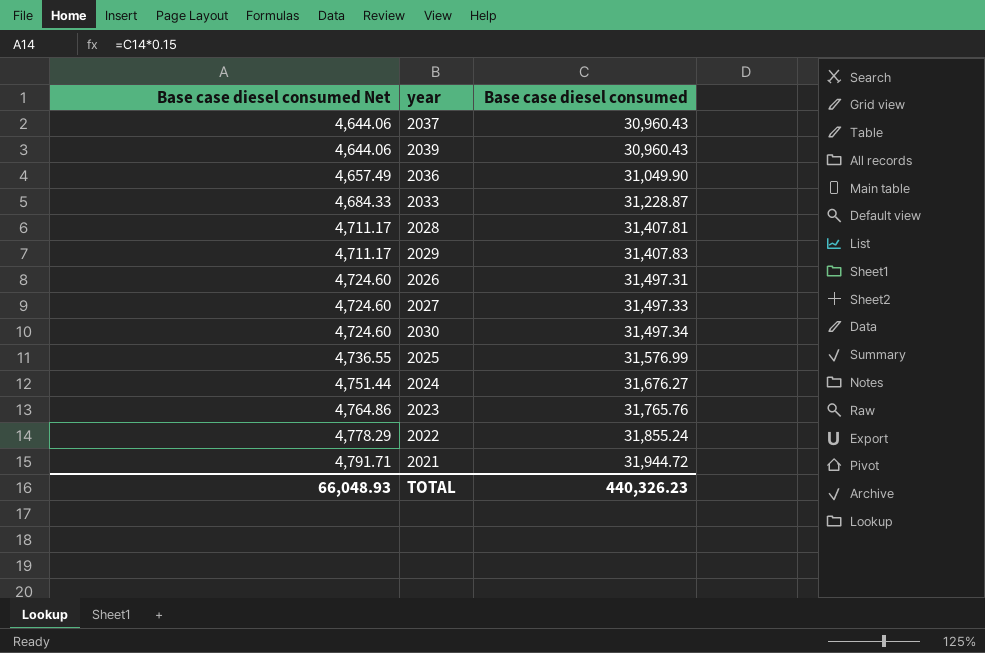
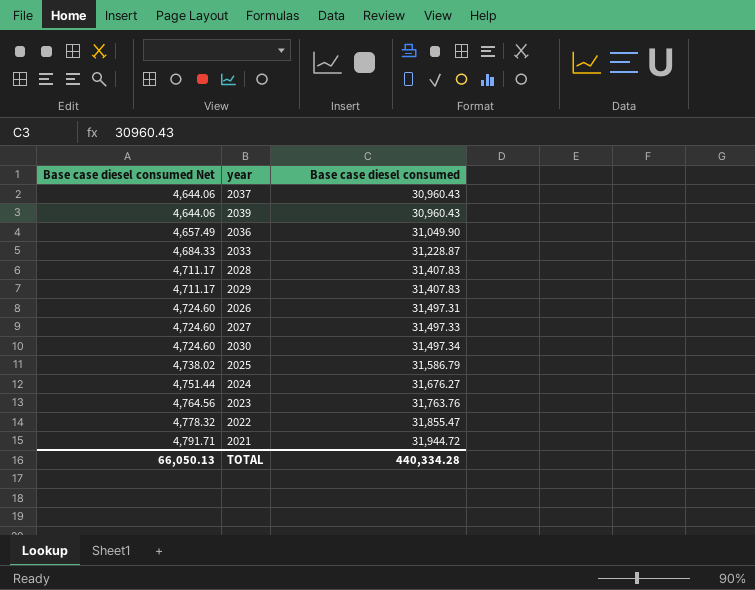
2028 | Base case diesel consumed: 31,407.81 -> 31,407.83
2025 | Base case diesel consumed Net: 4,736.55 -> 4,738.02
2025 | Base case diesel consumed: 31,576.99 -> 31,586.79
2023 | Base case diesel consumed Net: 4,764.86 -> 4,764.56
2023 | Base case diesel consumed: 31,765.76 -> 31,763.76
2022 | Base case diesel consumed Net: 4,778.29 -> 4,778.32
2022 | Base case diesel consumed: 31,855.24 -> 31,855.47
TOTAL | Base case diesel consumed Net: 66,048.93 -> 66,050.13
TOTAL | Base case diesel consumed: 440,326.23 -> 440,334.28

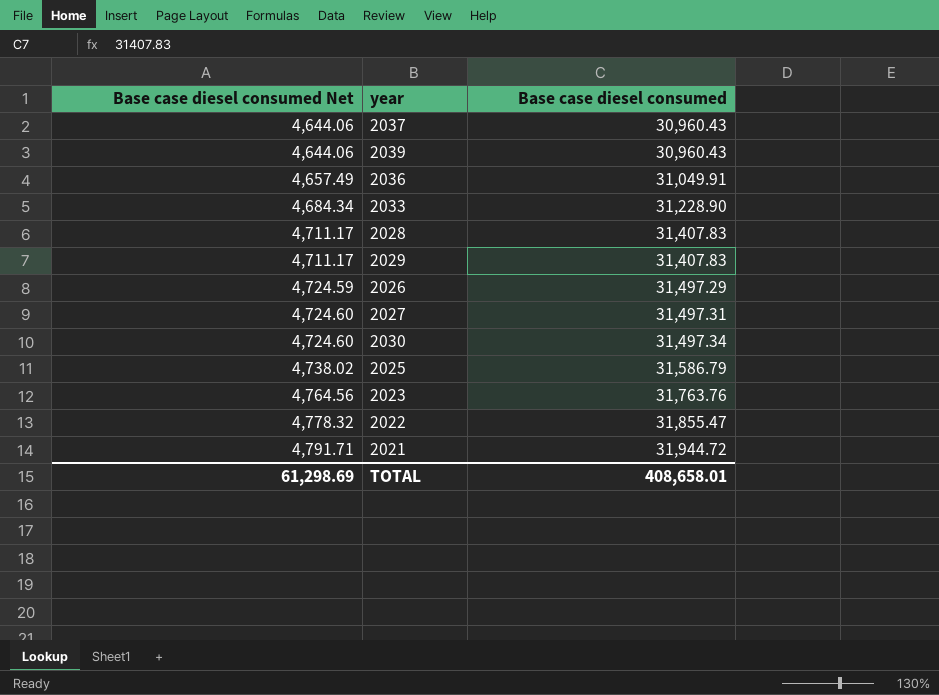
row 2024: 4,751.44 | 31,676.27 -> none
2036 | Base case diesel consumed: 31,049.90 -> 31,049.91
2033 | Base case diesel consumed Net: 4,684.33 -> 4,684.34
2033 | Base case diesel consumed: 31,228.87 -> 31,228.90
2026 | Base case diesel consumed Net: 4,724.60 -> 4,724.59
2026 | Base case diesel consumed: 31,497.31 -> 31,497.29
2027 | Base case diesel consumed: 31,497.33 -> 31,497.31
TOTAL | Base case diesel consumed Net: 66,050.13 -> 61,298.69
TOTAL | Base case diesel consumed: 440,334.28 -> 408,658.01

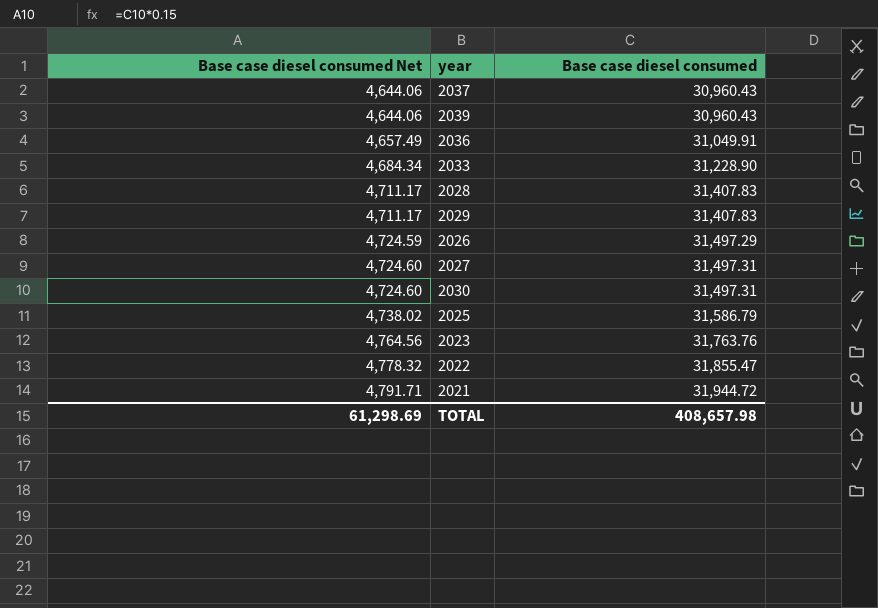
2030 | Base case diesel consumed: 31,497.34 -> 31,497.31
TOTAL | Base case diesel consumed: 408,658.01 -> 408,657.98

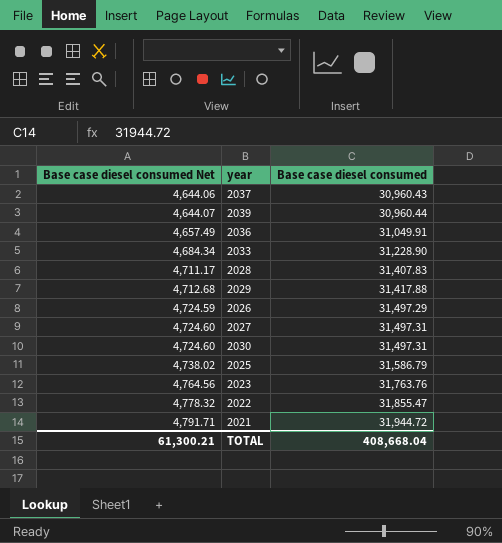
2039 | Base case diesel consumed Net: 4,644.06 -> 4,644.07
2039 | Base case diesel consumed: 30,960.43 -> 30,960.44
2029 | Base case diesel consumed Net: 4,711.17 -> 4,712.68
2029 | Base case diesel consumed: 31,407.83 -> 31,417.88
TOTAL | Base case diesel consumed Net: 61,298.69 -> 61,300.21
TOTAL | Base case diesel consumed: 408,657.98 -> 408,668.04

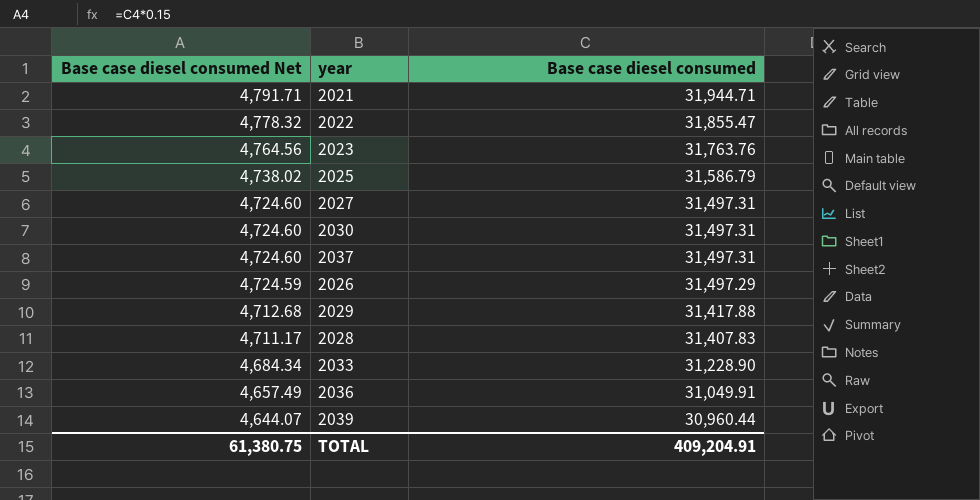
row order: Base case diesel consumed Net ascending -> Base case diesel consumed Net descending
2021 | Base case diesel consumed: 31,944.72 -> 31,944.71
2037 | Base case diesel consumed Net: 4,644.06 -> 4,724.60
2037 | Base case diesel consumed: 30,960.43 -> 31,497.31
TOTAL | Base case diesel consumed Net: 61,300.21 -> 61,380.75
TOTAL | Base case diesel consumed: 408,668.04 -> 409,204.91

